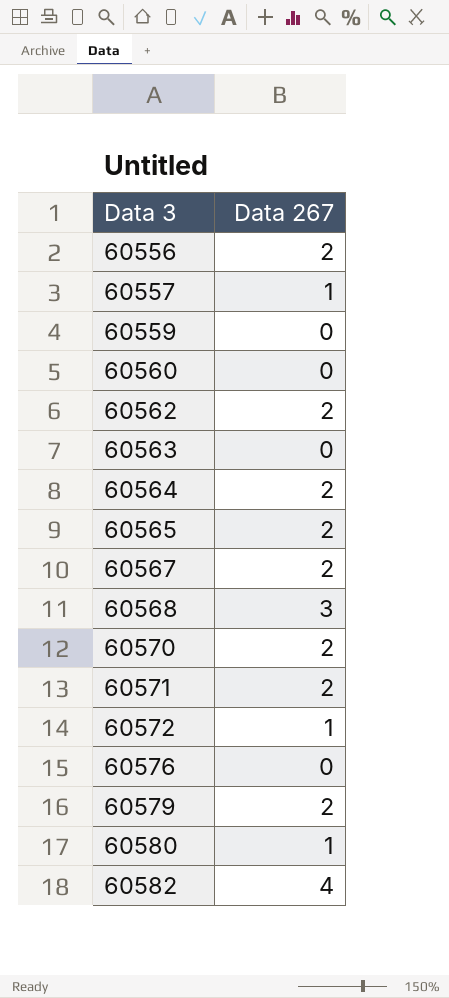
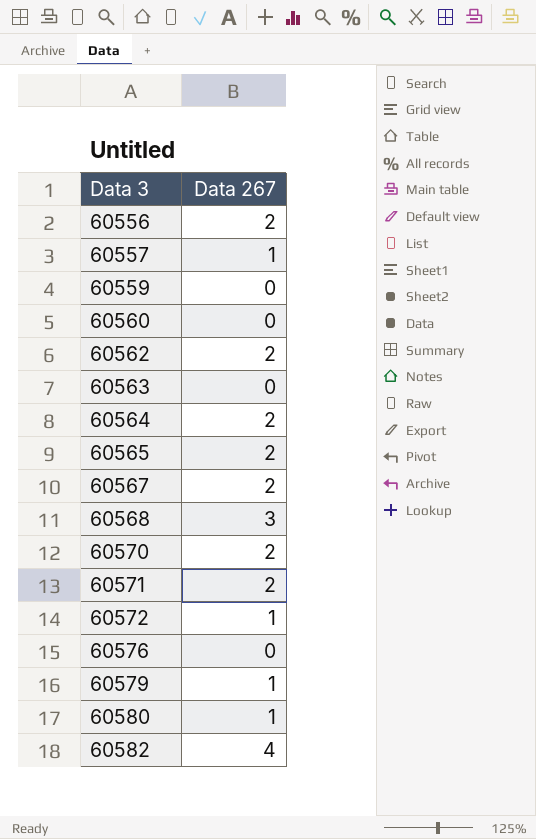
60579 | Data 267: 2 -> 1

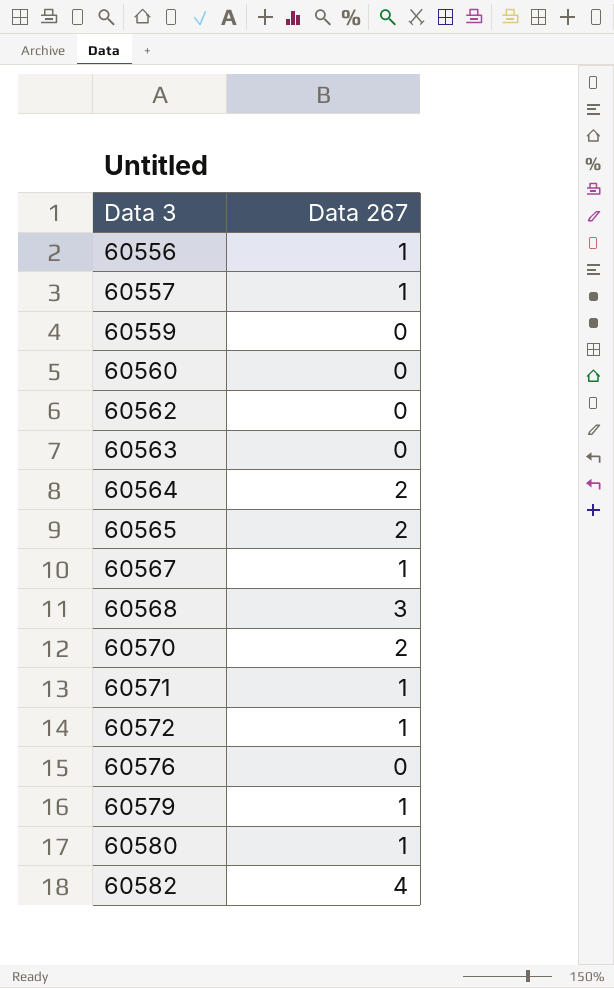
60556 | Data 267: 2 -> 1
60562 | Data 267: 2 -> 0
60567 | Data 267: 2 -> 1
60571 | Data 267: 2 -> 1

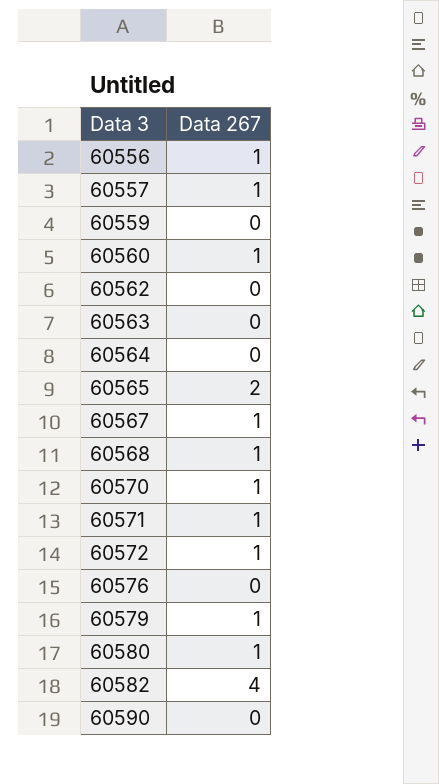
60560 | Data 267: 0 -> 1
60564 | Data 267: 2 -> 0
60568 | Data 267: 3 -> 1
60570 | Data 267: 2 -> 1
row 60590: none -> 0

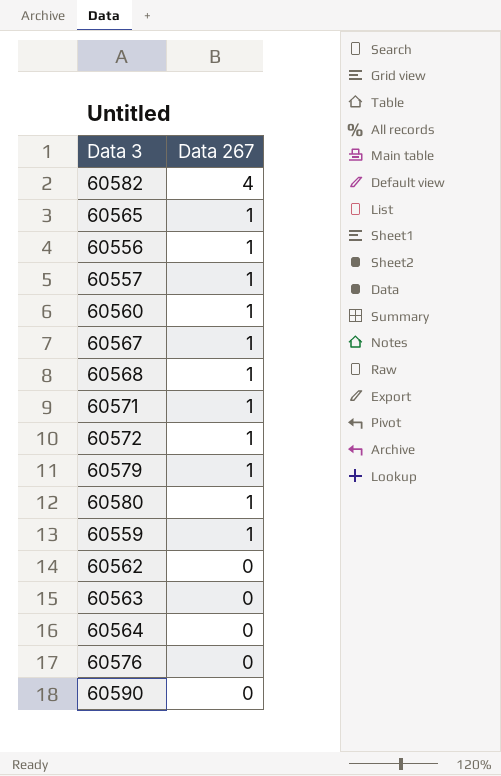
row order: Data 3 ascending -> Data 267 descending
row 60570: 1 -> none
60565 | Data 267: 2 -> 1
60559 | Data 267: 0 -> 1

